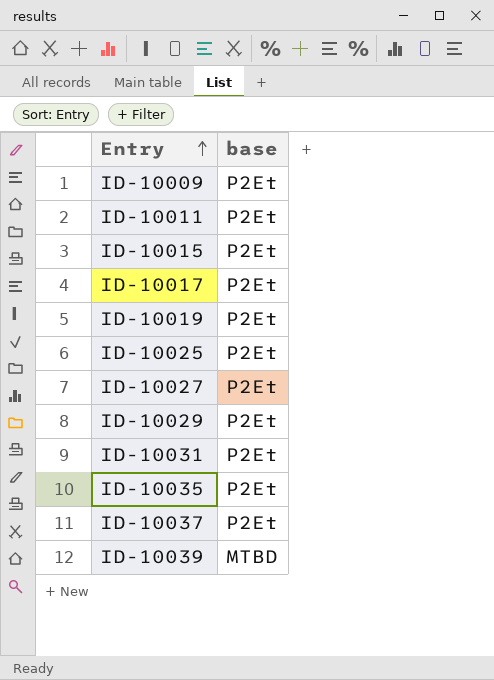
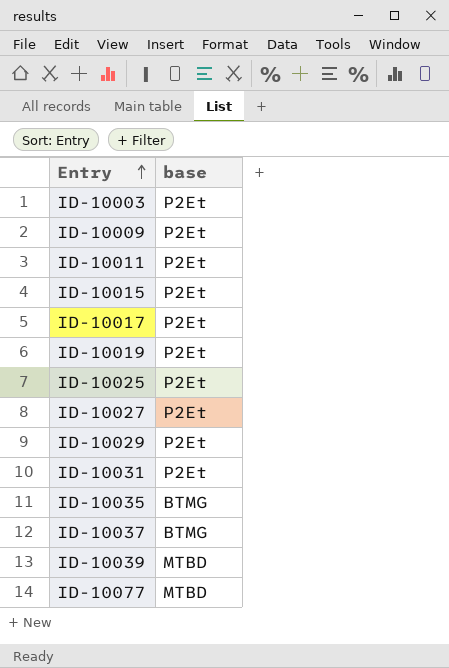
row ID-10003: none -> P2Et
ID-10035 | base: P2Et -> BTMG
ID-10037 | base: P2Et -> BTMG
row ID-10077: none -> MTBD

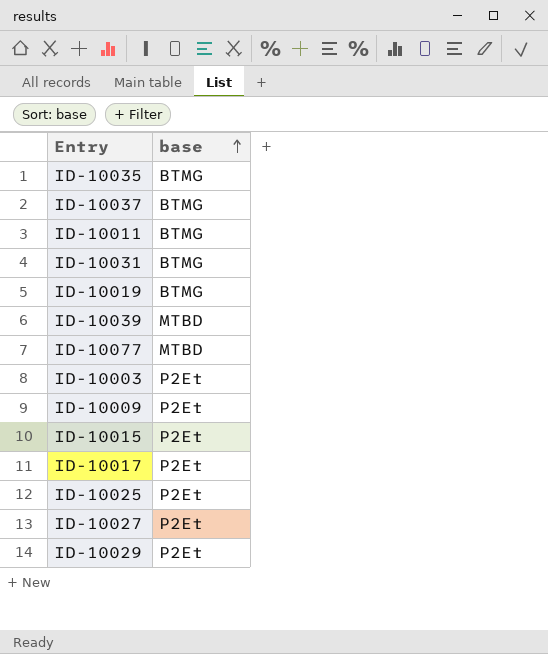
row order: Entry ascending -> base ascending
ID-10011 | base: P2Et -> BTMG
ID-10031 | base: P2Et -> BTMG
ID-10019 | base: P2Et -> BTMG

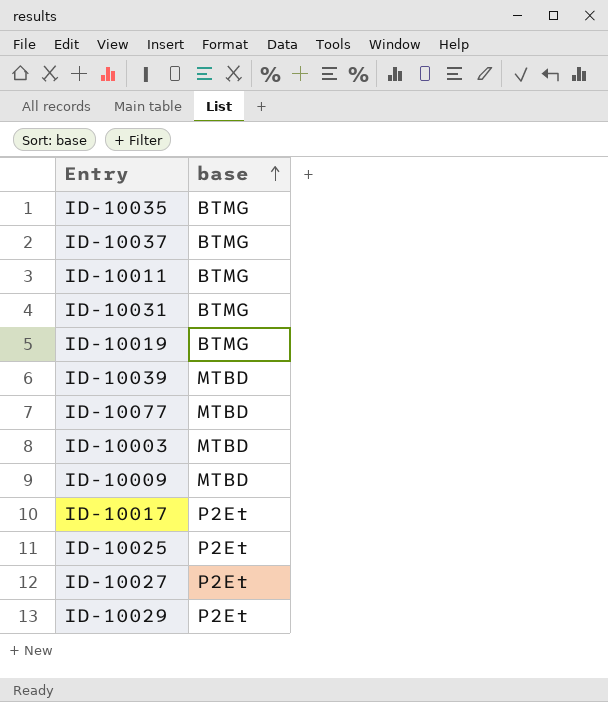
row ID-10015: P2Et -> none
ID-10003 | base: P2Et -> MTBD
ID-10009 | base: P2Et -> MTBD

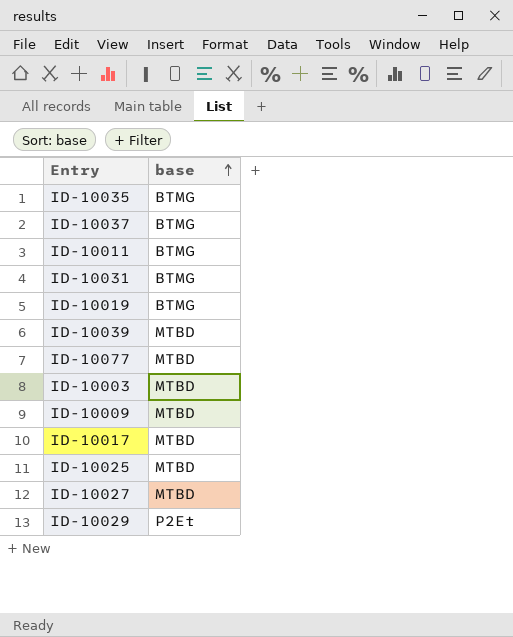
ID-10017 | base: P2Et -> MTBD
ID-10025 | base: P2Et -> MTBD
ID-10027 | base: P2Et -> MTBD

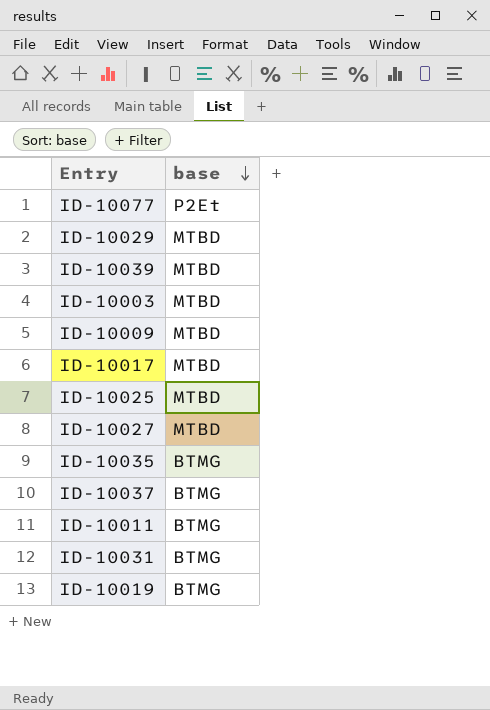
row order: base ascending -> base descending
ID-10077 | base: MTBD -> P2Et
ID-10029 | base: P2Et -> MTBD

